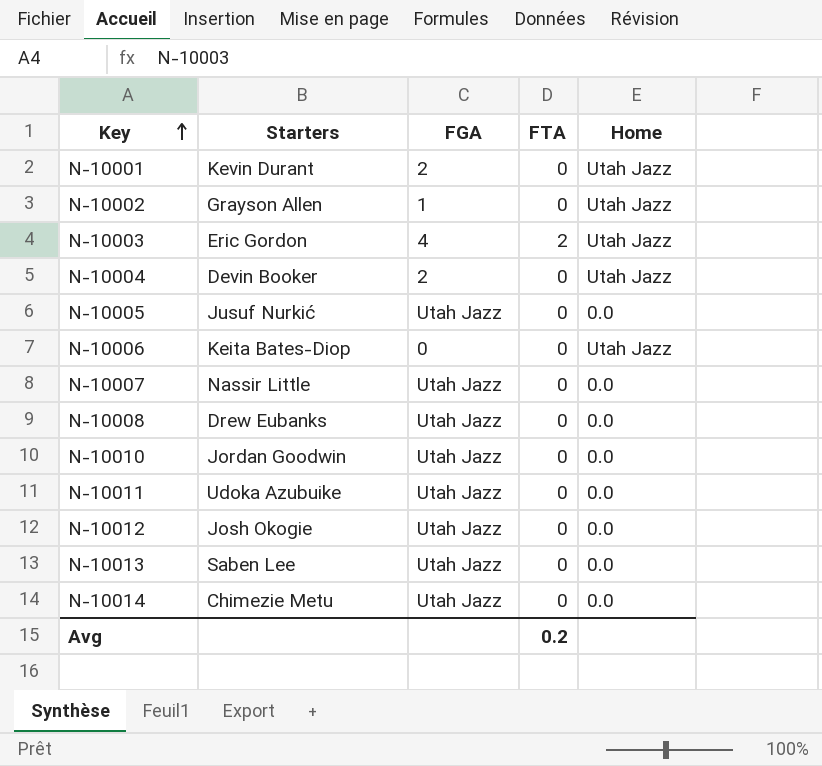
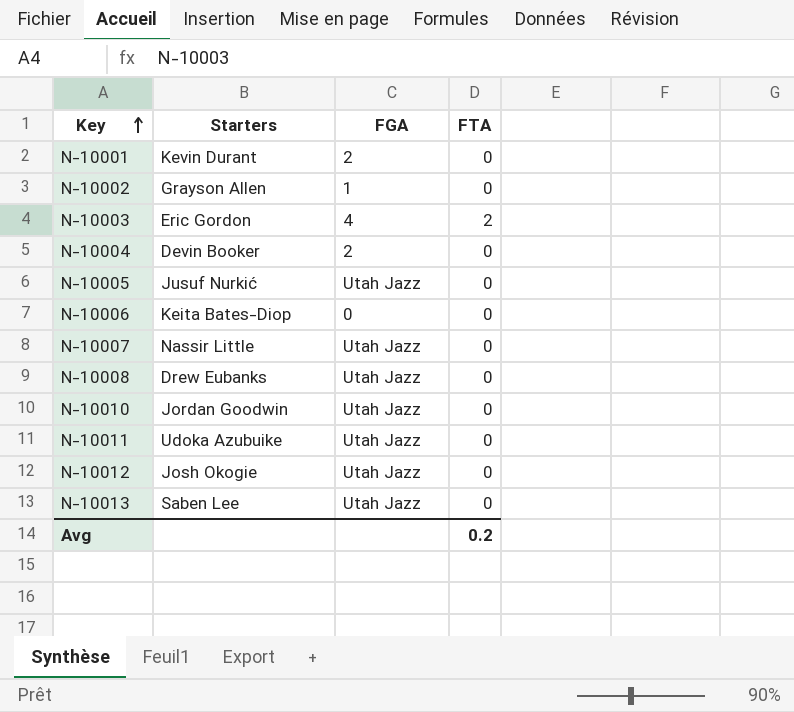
column Home | position: 5 -> none
row N-10014: Chimezie Metu | Utah Jazz | 0 | 0.0 -> none

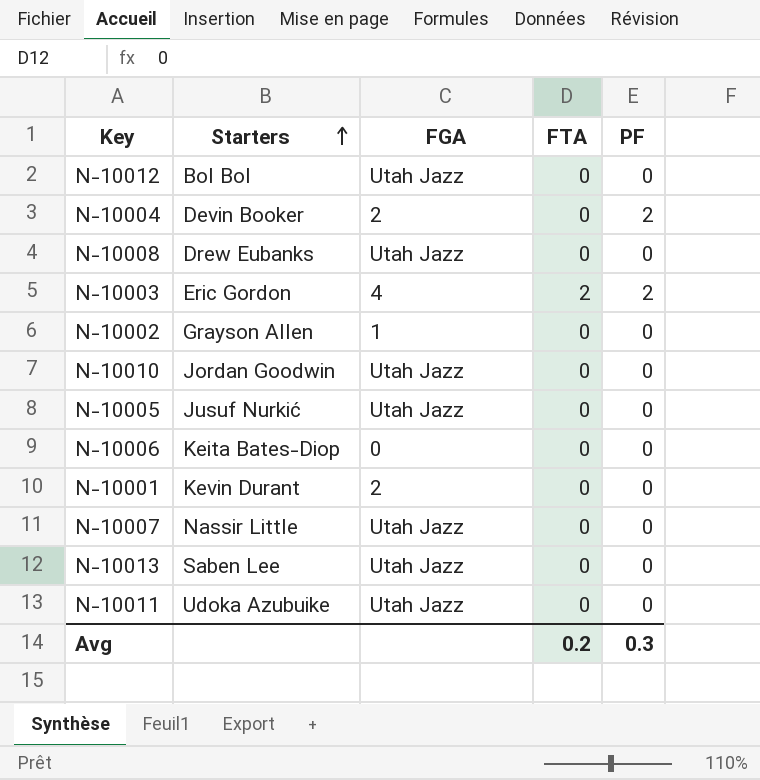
row order: Key ascending -> Starters ascending
column PF | position: none -> 5
N-10012 | Starters: Josh Okogie -> Bol Bol

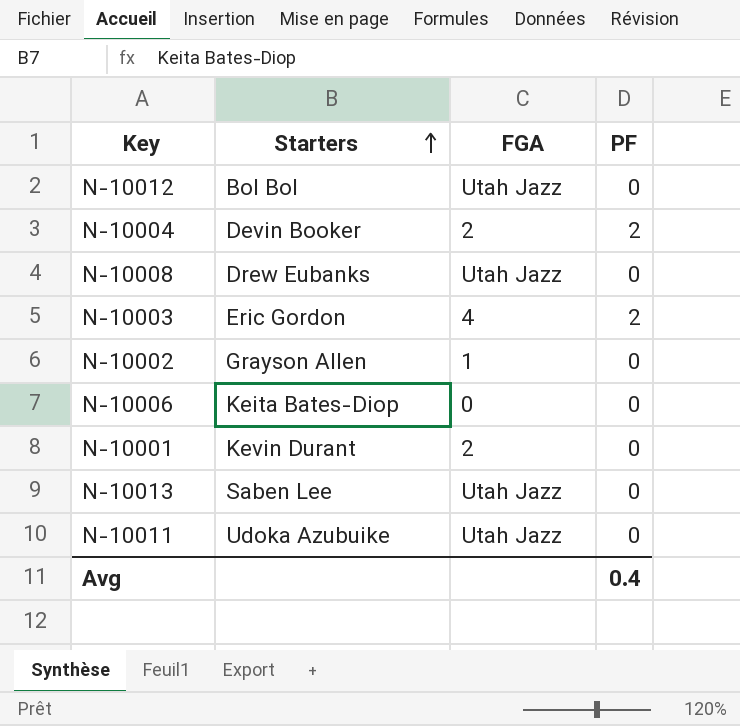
column FTA | position: 4 -> none
row N-10010: Jordan Goodwin | Utah Jazz | 0 | 0 -> none
row N-10005: Jusuf Nurkić | Utah Jazz | 0 | 0 -> none
row N-10007: Nassir Little | Utah Jazz | 0 | 0 -> none
Avg | PF: 0.3 -> 0.4

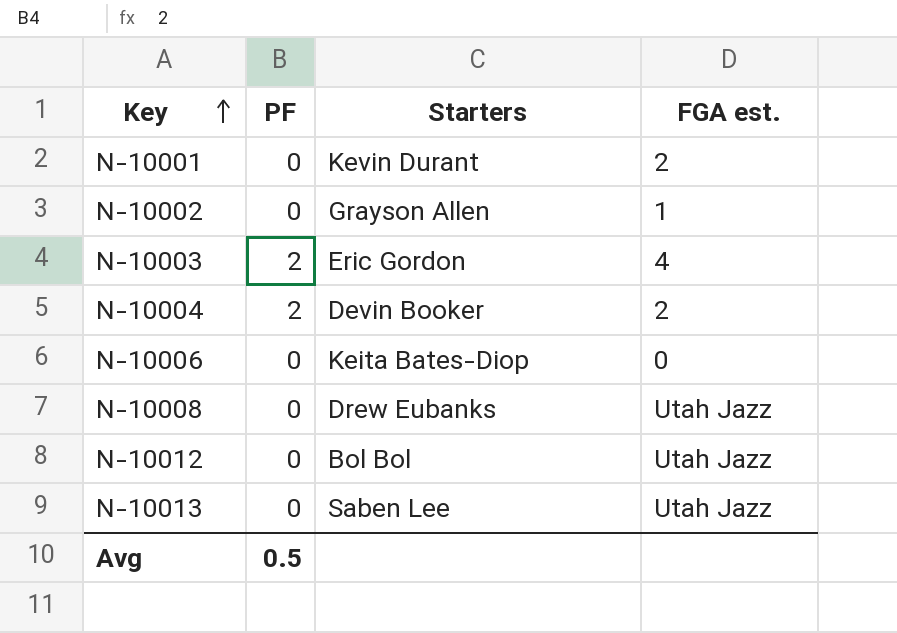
row order: Starters ascending -> Key ascending
column PF | position: 4 -> 2
column name: FGA -> FGA est.
row N-10011: Udoka Azubuike | Utah Jazz | 0 -> none
Avg | PF: 0.4 -> 0.5

